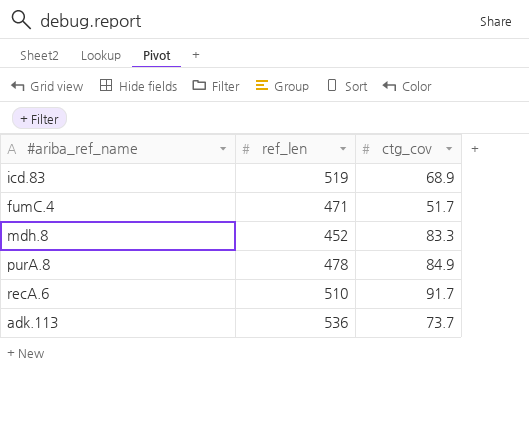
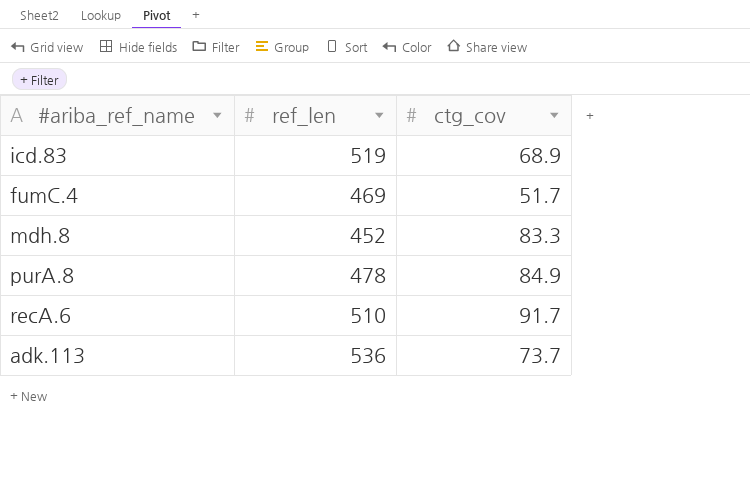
fumC.4 | ref_len: 471 -> 469

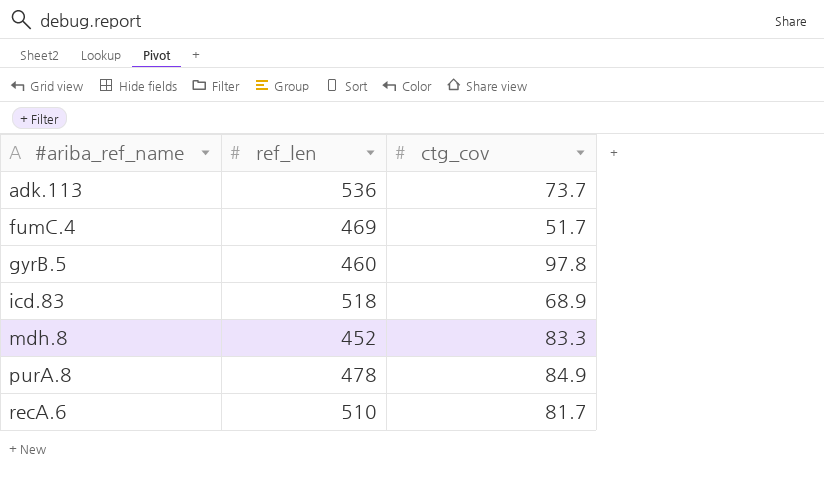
row order: none -> #ariba_ref_name ascending
row gyrB.5: none -> 460 | 97.8
icd.83 | ref_len: 519 -> 518
recA.6 | ctg_cov: 91.7 -> 81.7

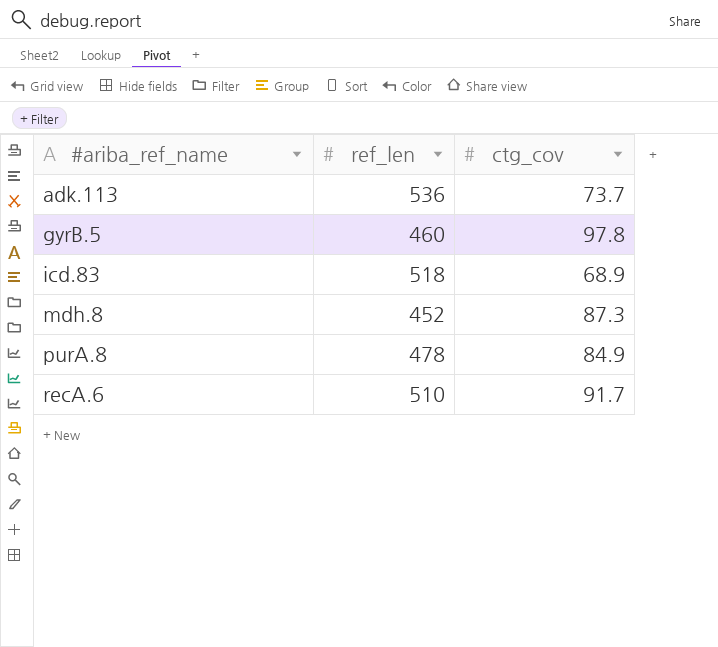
row fumC.4: 469 | 51.7 -> none
mdh.8 | ctg_cov: 83.3 -> 87.3
recA.6 | ctg_cov: 81.7 -> 91.7

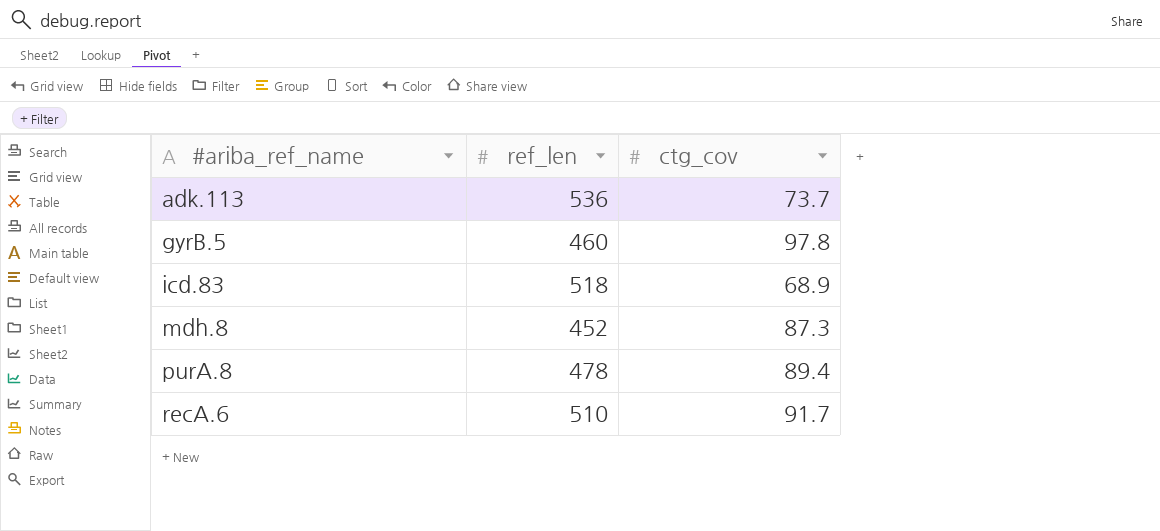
purA.8 | ctg_cov: 84.9 -> 89.4

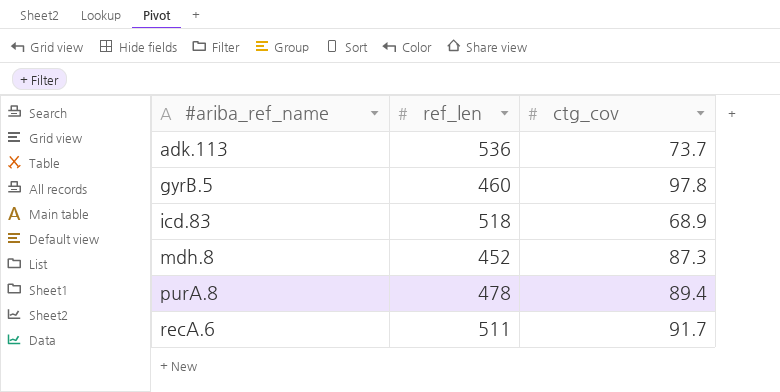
recA.6 | ref_len: 510 -> 511

